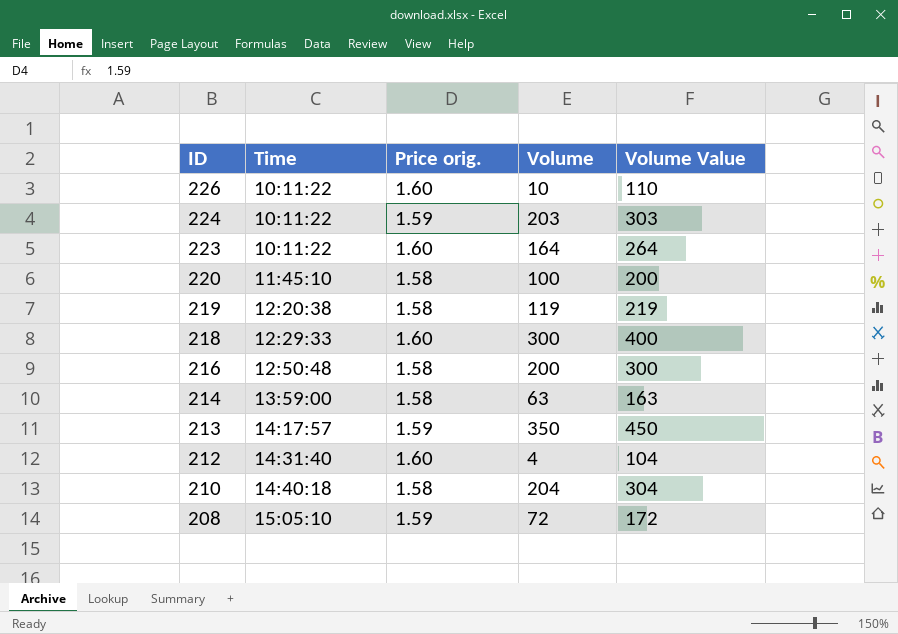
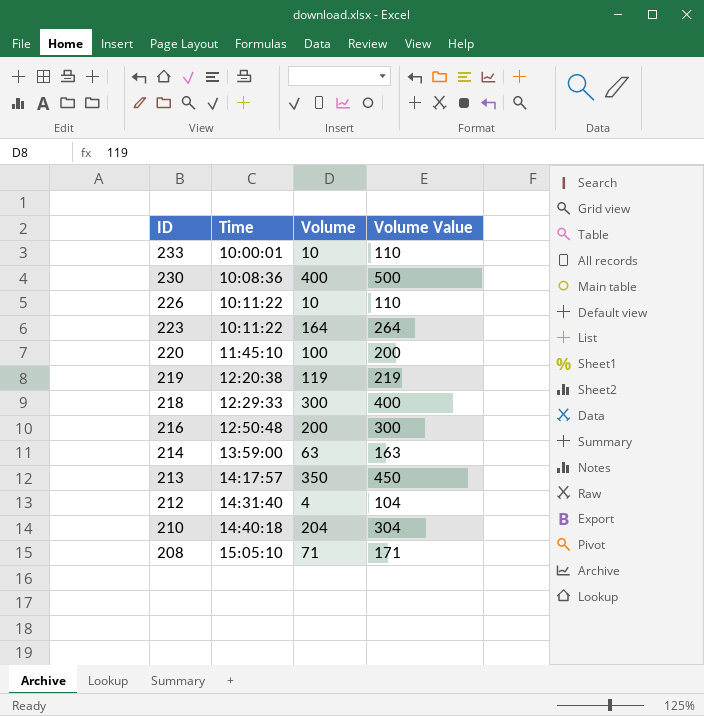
column Price orig. | position: 3 -> none
row 224: 10:11:22 | 1.59 | 203 | 303 -> none
row 233: none -> 10:00:01 | 10 | 110
row 230: none -> 10:08:36 | 400 | 500
208 | Volume: 72 -> 71
208 | Volume Value: 172 -> 171

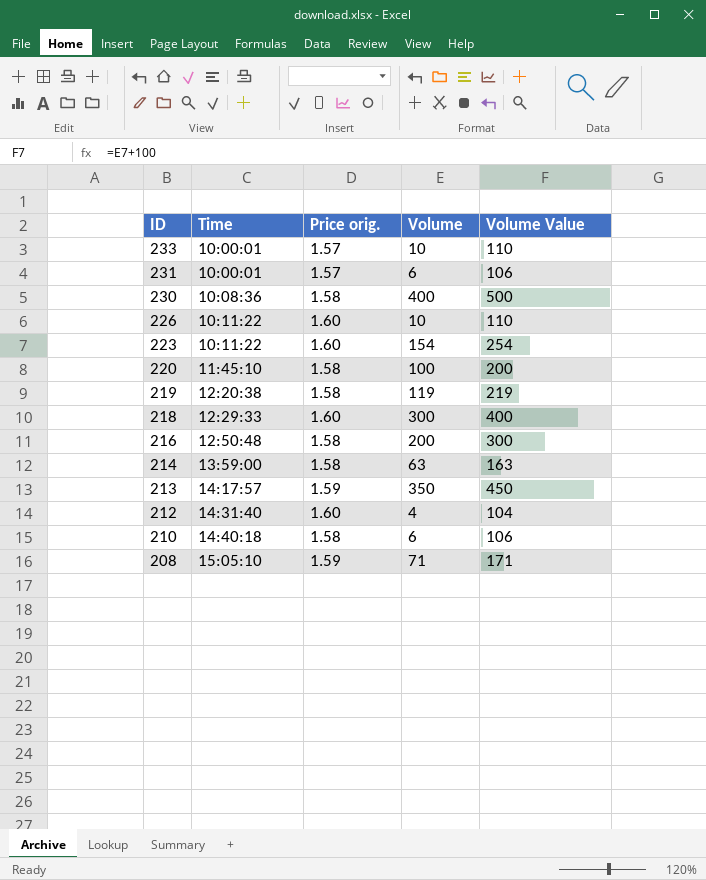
column Price orig. | position: none -> 3
row 231: none -> 10:00:01 | 1.57 | 6 | 106
223 | Volume: 164 -> 154
223 | Volume Value: 264 -> 254
210 | Volume: 204 -> 6
210 | Volume Value: 304 -> 106

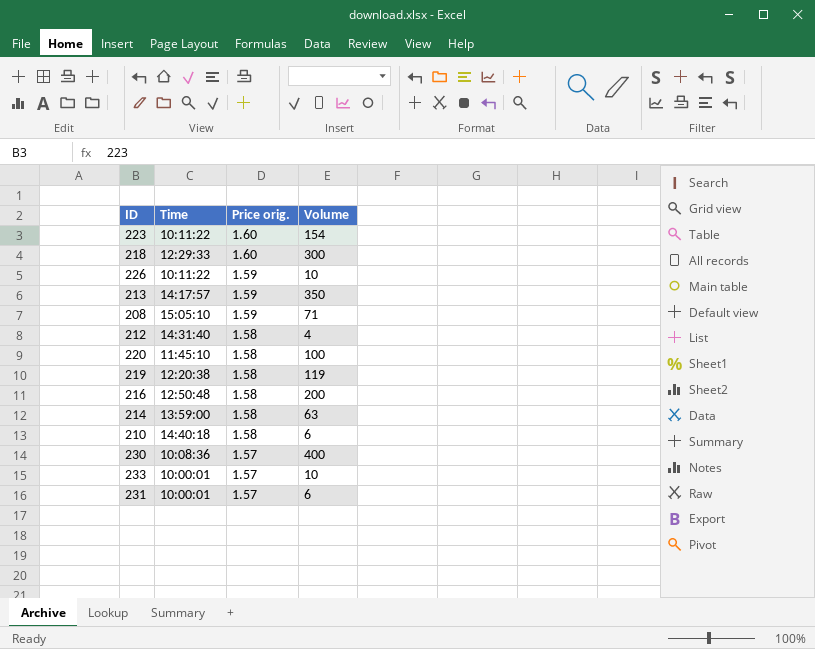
row order: ID descending -> Price orig. descending
column Volume Value | formula: [Volume] + 100 -> none
226 | Price orig.: 1.60 -> 1.59
212 | Price orig.: 1.60 -> 1.58
230 | Price orig.: 1.58 -> 1.57

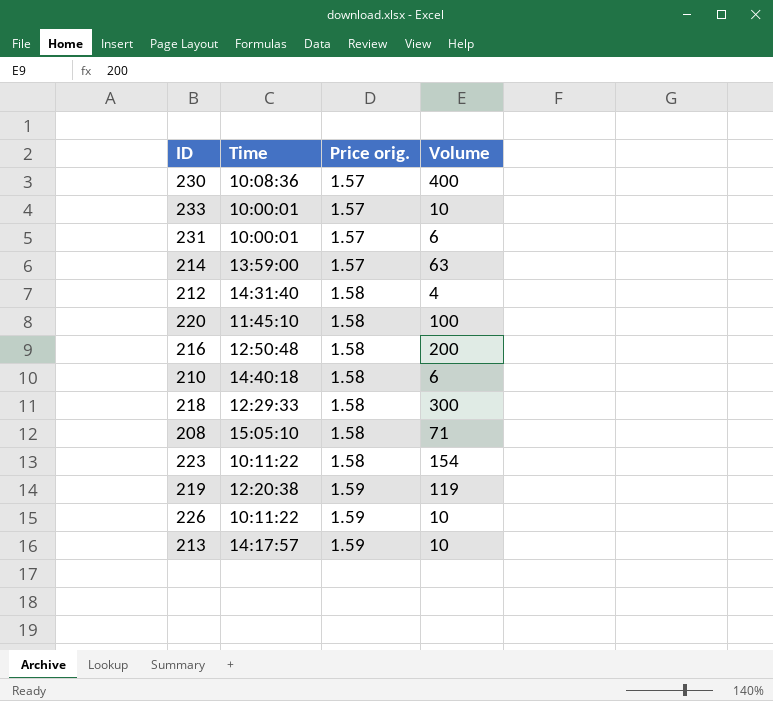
row order: Price orig. descending -> Price orig. ascending
214 | Price orig.: 1.58 -> 1.57
218 | Price orig.: 1.60 -> 1.58
208 | Price orig.: 1.59 -> 1.58
223 | Price orig.: 1.60 -> 1.58
219 | Price orig.: 1.58 -> 1.59
213 | Volume: 350 -> 10

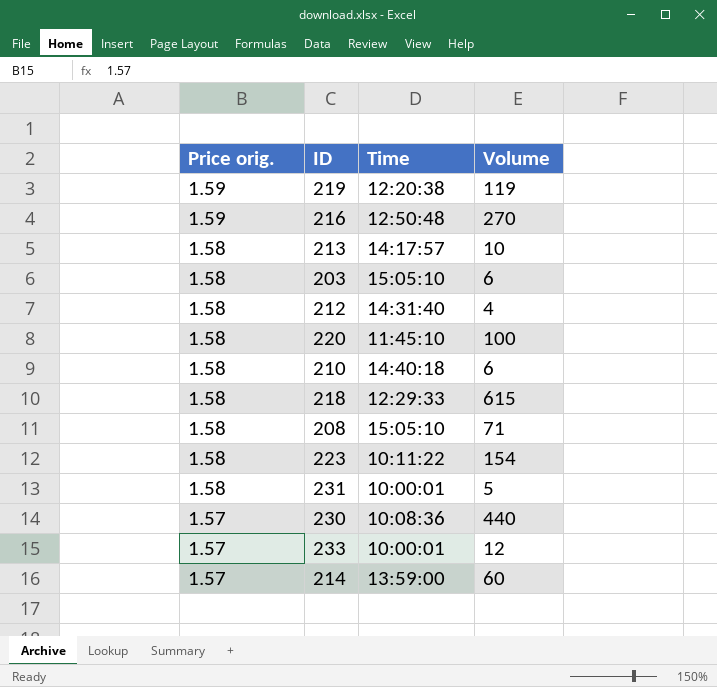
row order: Price orig. ascending -> Price orig. descending
column Price orig. | position: 3 -> 1
row 226: 10:11:22 | 1.59 | 10 -> none
216 | Price orig.: 1.58 -> 1.59
216 | Volume: 200 -> 270
213 | Price orig.: 1.59 -> 1.58
row 203: none -> 1.58 | 15:05:10 | 6
218 | Volume: 300 -> 615
231 | Price orig.: 1.57 -> 1.58
231 | Volume: 6 -> 5
230 | Volume: 400 -> 440
233 | Volume: 10 -> 12
214 | Volume: 63 -> 60

